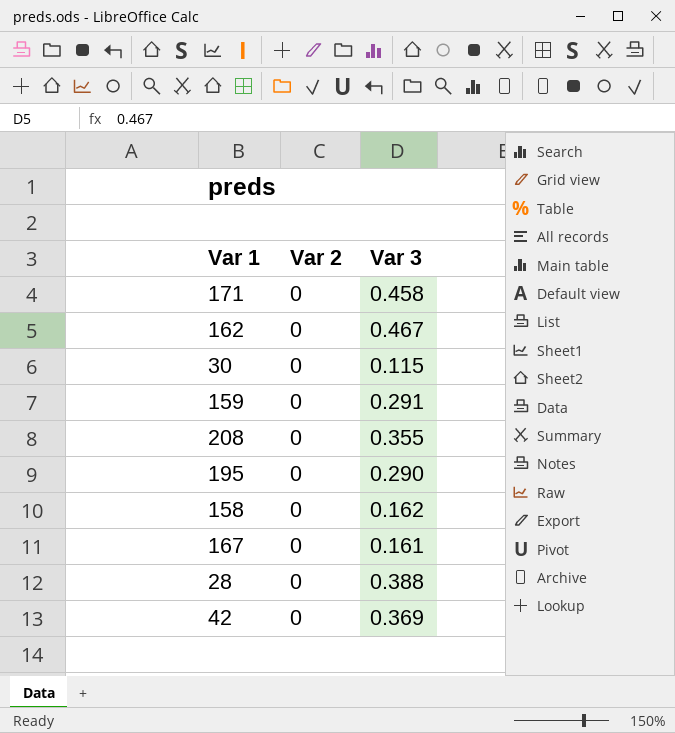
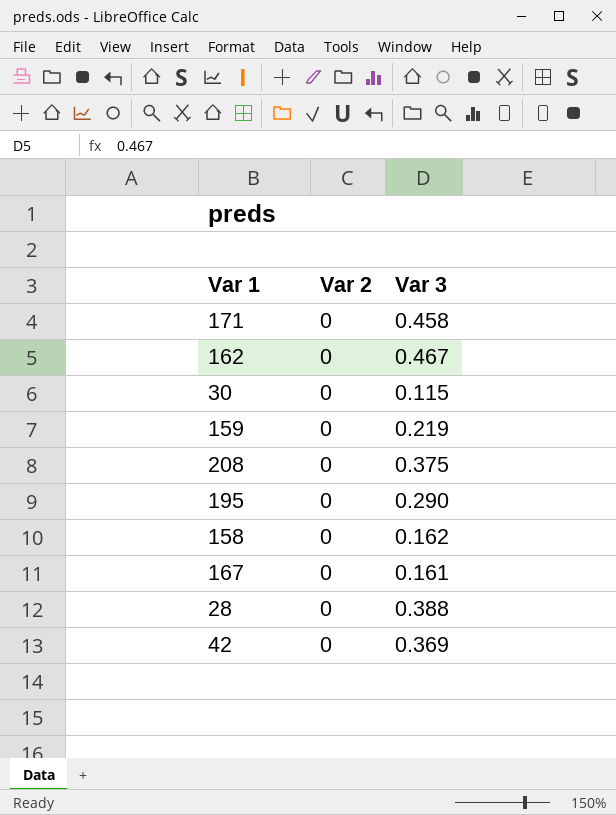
159 | Var 3: 0.291 -> 0.219
208 | Var 3: 0.355 -> 0.375

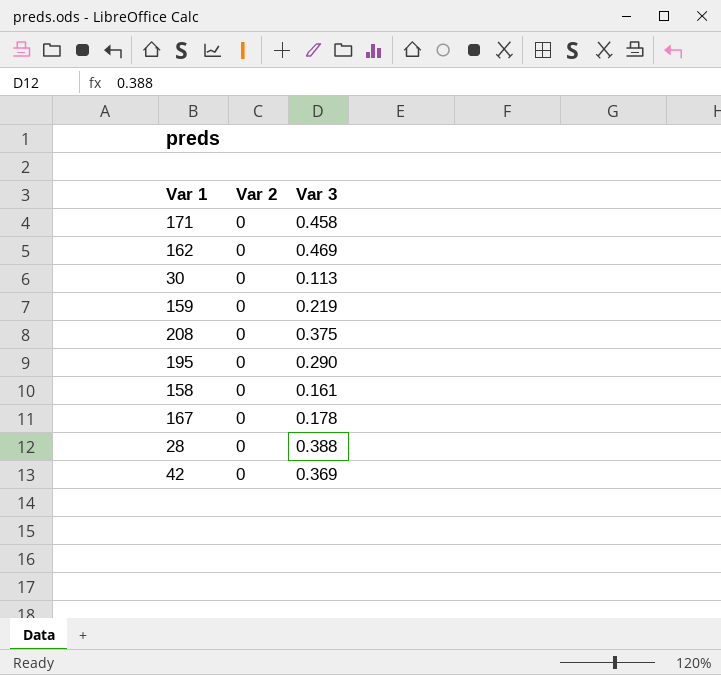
162 | Var 3: 0.467 -> 0.469
30 | Var 3: 0.115 -> 0.113
158 | Var 3: 0.162 -> 0.161
167 | Var 3: 0.161 -> 0.178

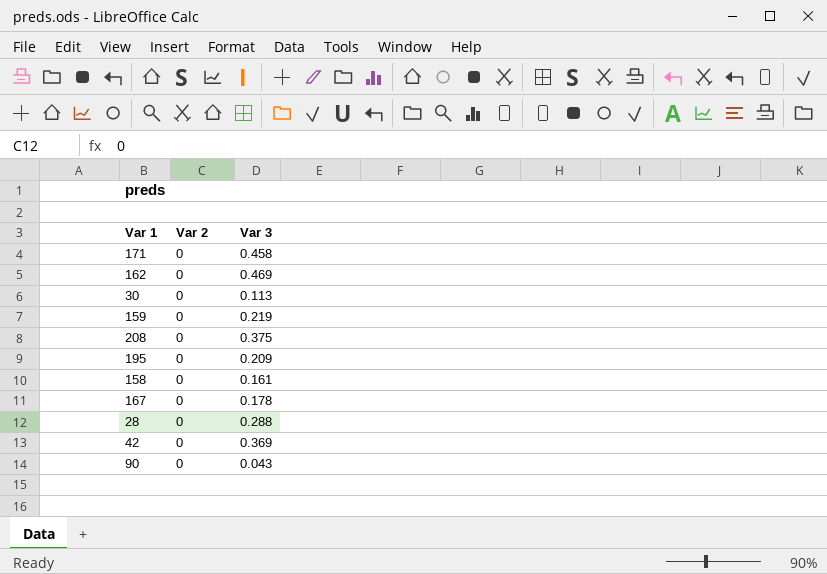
195 | Var 3: 0.290 -> 0.209
28 | Var 3: 0.388 -> 0.288
row 90: none -> 0 | 0.043

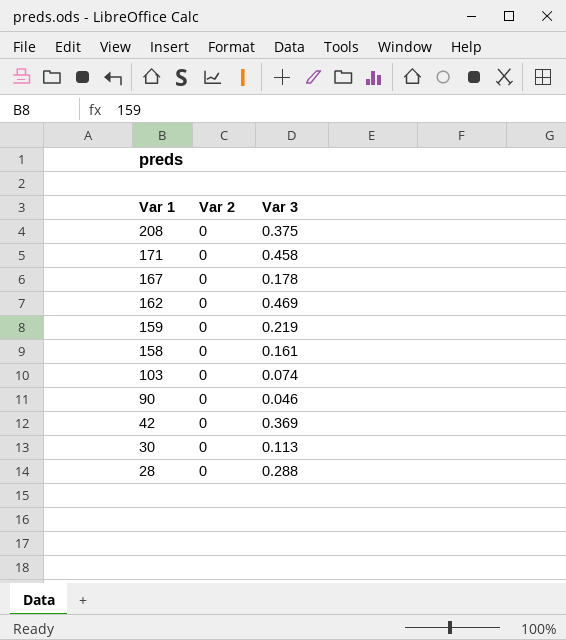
row order: none -> Var 1 descending
row 195: 0 | 0.209 -> none
row 103: none -> 0 | 0.074
90 | Var 3: 0.043 -> 0.046

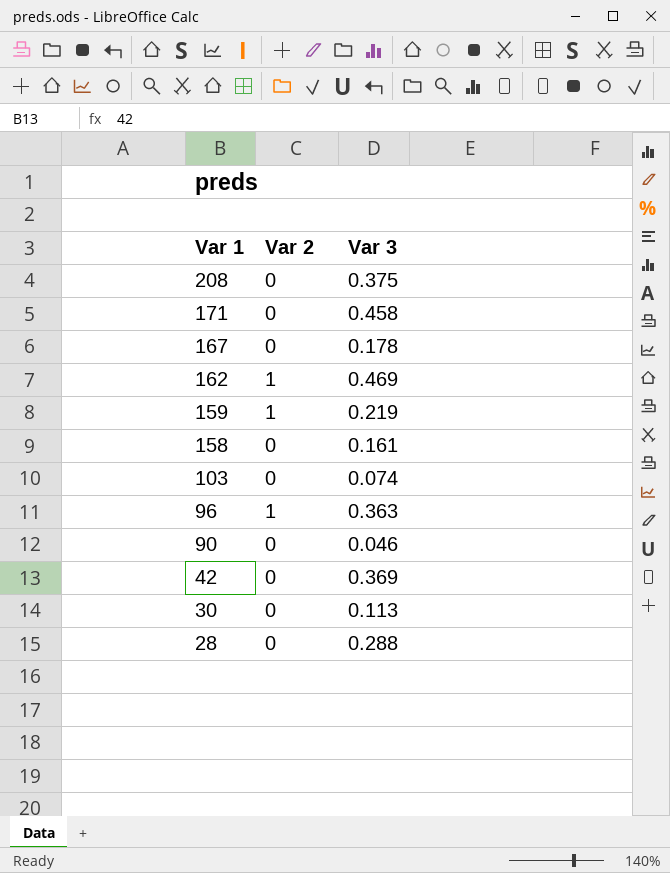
162 | Var 2: 0 -> 1
159 | Var 2: 0 -> 1
row 96: none -> 1 | 0.363

